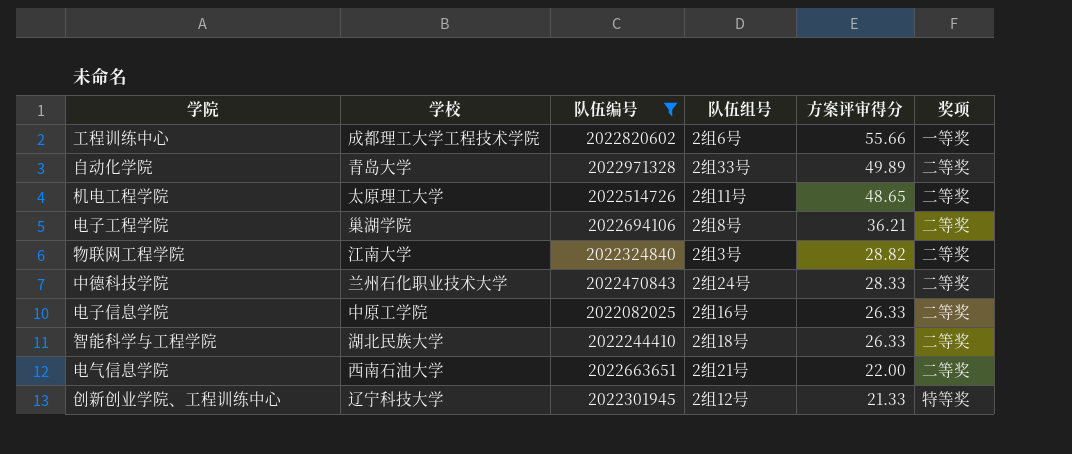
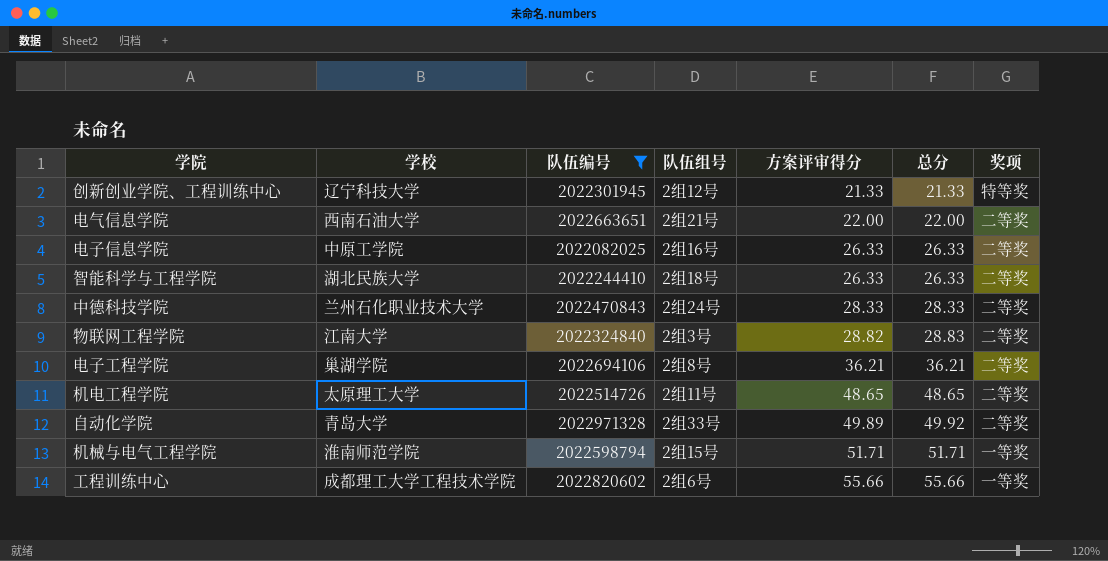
row order: 方案评审得分 descending -> 方案评审得分 ascending
column 总分 | position: none -> 6
row 机械与电气工程学院: none -> 淮南师范学院 | 2022598794 | 2组15号 | 51.71 | 51.71 | 一等奖

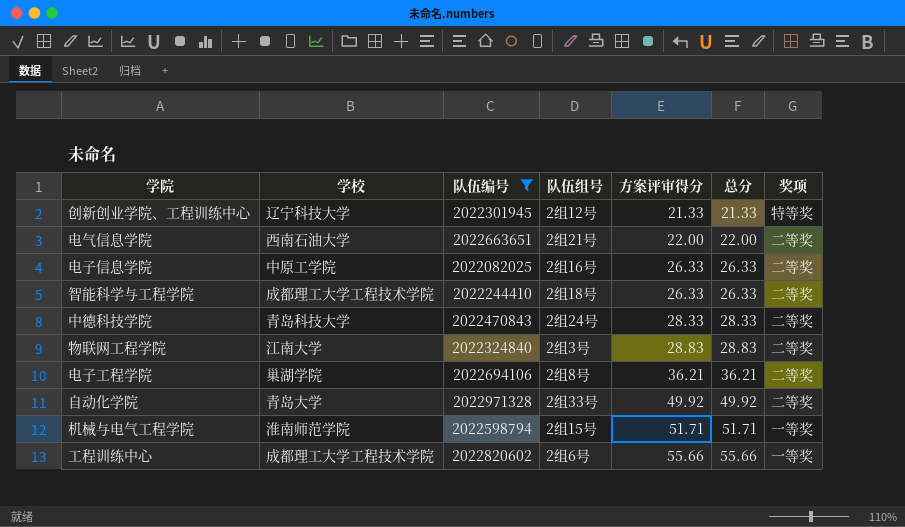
row 机电工程学院: 太原理工大学 | 2022514726 | 2组11号 | 48.65 | 48.65 | 二等奖 -> none
智能科学与工程学院 | 学校: 湖北民族大学 -> 成都理工大学工程技术学院
中德科技学院 | 学校: 兰州石化职业技术大学 -> 青岛科技大学
物联网工程学院 | 方案评审得分: 28.82 -> 28.83
自动化学院 | 方案评审得分: 49.89 -> 49.92

